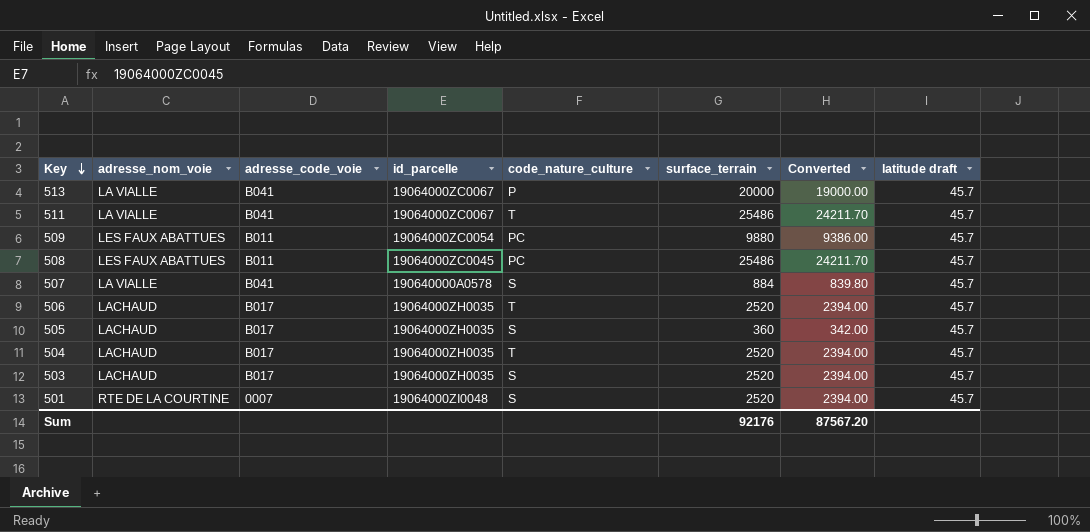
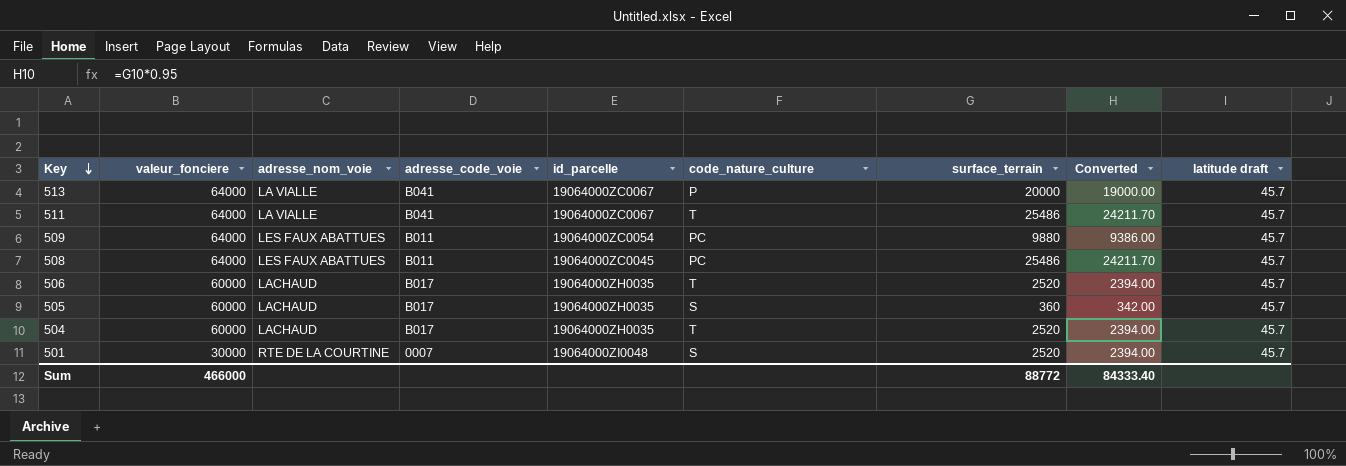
column valeur_fonciere | position: none -> 2
row 507: LA VIALLE | B041 | 190640000A0578 | S | 884 | 839.80 | 45.7 -> none
row 503: LACHAUD | B017 | 19064000ZH0035 | S | 2520 | 2394.00 | 45.7 -> none
Sum | surface_terrain: 92176 -> 88772
Sum | Converted: 87567.20 -> 84333.40

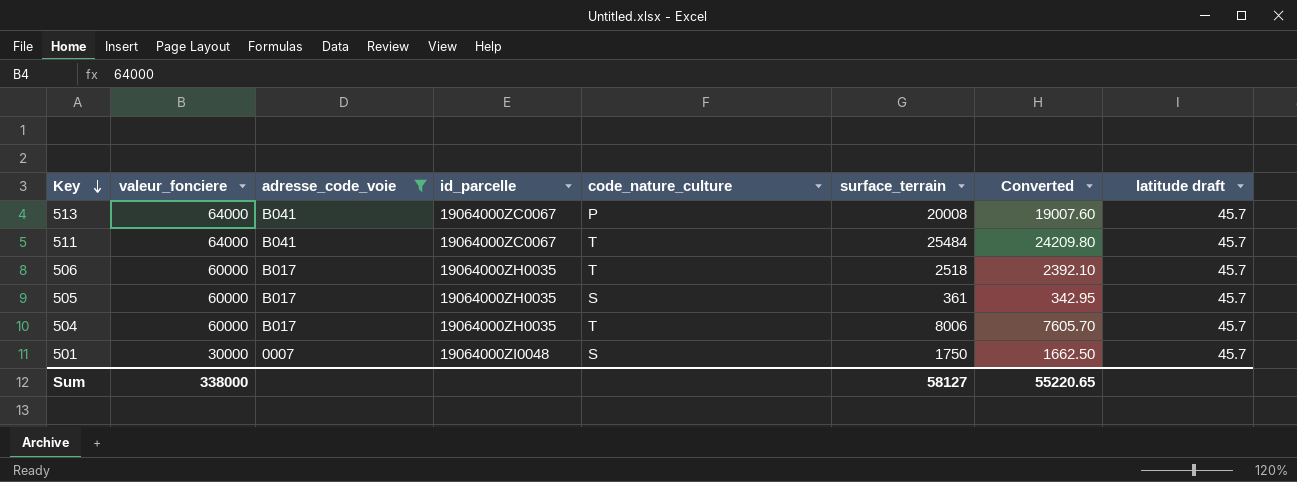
filter: none -> adresse_code_voie != B011
column adresse_nom_voie | position: 3 -> none
513 | surface_terrain: 20000 -> 20008
513 | Converted: 19000.00 -> 19007.60
511 | surface_terrain: 25486 -> 25484
511 | Converted: 24211.70 -> 24209.80
506 | surface_terrain: 2520 -> 2518
506 | Converted: 2394.00 -> 2392.10
505 | surface_terrain: 360 -> 361
505 | Converted: 342.00 -> 342.95
504 | surface_terrain: 2520 -> 8006
504 | Converted: 2394.00 -> 7605.70
501 | surface_terrain: 2520 -> 1750
501 | Converted: 2394.00 -> 1662.50
Sum | valeur_fonciere: 466000 -> 338000
Sum | surface_terrain: 88772 -> 58127
Sum | Converted: 84333.40 -> 55220.65

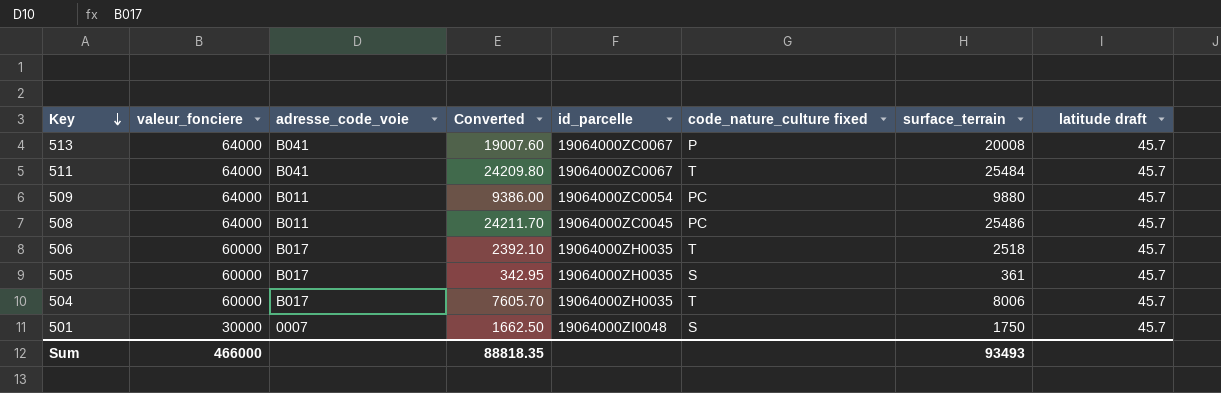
filter: adresse_code_voie != B011 -> none
column Converted | position: 7 -> 4
column name: code_nature_culture -> code_nature_culture fixed
Sum | valeur_fonciere: 338000 -> 466000
Sum | Converted: 55220.65 -> 88818.35
Sum | surface_terrain: 58127 -> 93493

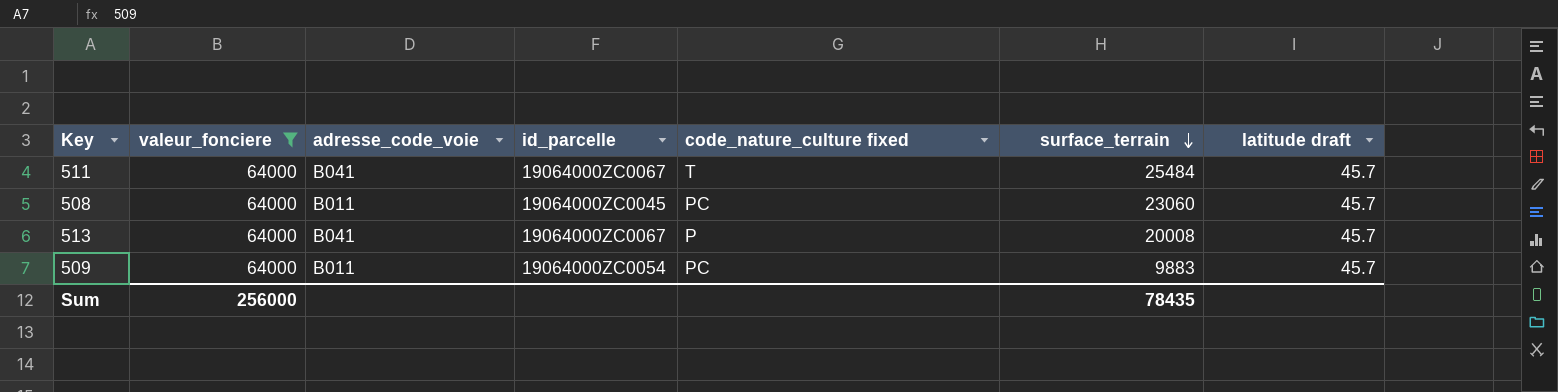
filter: none -> valeur_fonciere = 64000
row order: Key descending -> surface_terrain descending
column Converted | formula: [surface_terrain] * 0.95 -> none
508 | surface_terrain: 25486 -> 23060
509 | surface_terrain: 9880 -> 9883
Sum | valeur_fonciere: 466000 -> 256000
Sum | surface_terrain: 93493 -> 78435

